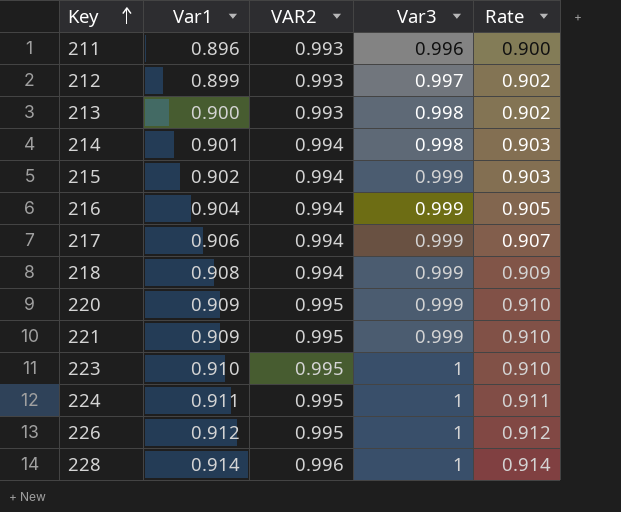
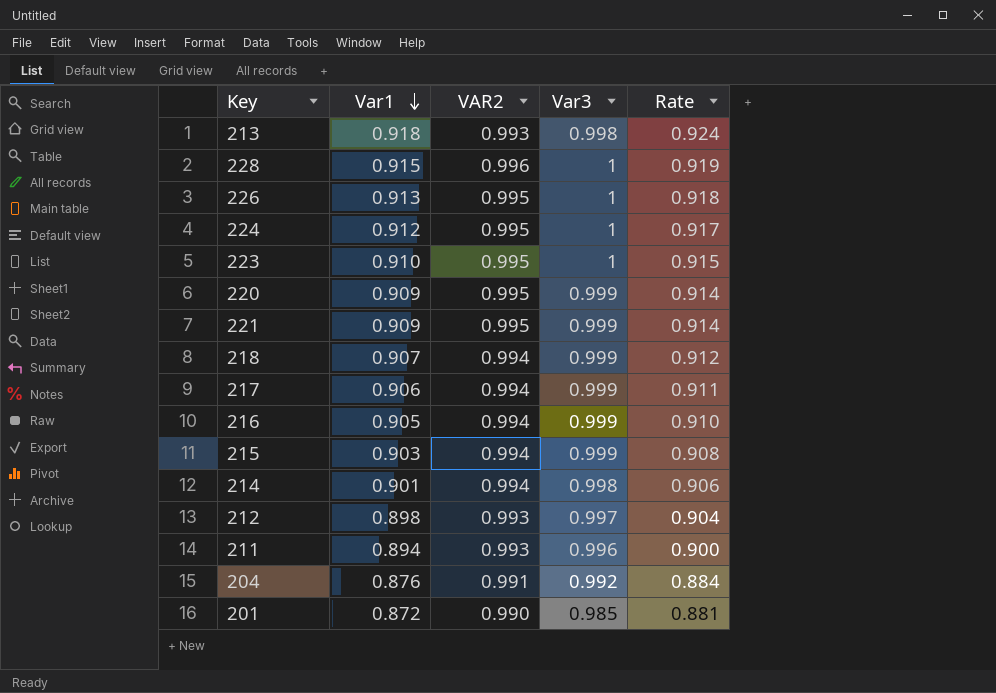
row order: Key ascending -> Var1 descending
column Rate | formula: [Var1] / [Var3] -> [Var1] / [VAR2]
213 | Var1: 0.900 -> 0.918
228 | Var1: 0.914 -> 0.915
226 | Var1: 0.912 -> 0.913
224 | Var1: 0.911 -> 0.912
218 | Var1: 0.908 -> 0.907
216 | Var1: 0.904 -> 0.905
215 | Var1: 0.902 -> 0.903
212 | Var1: 0.899 -> 0.898
211 | Var1: 0.896 -> 0.894
row 204: none -> 0.876 | 0.991 | 0.992 | 0.884
row 201: none -> 0.872 | 0.990 | 0.985 | 0.881

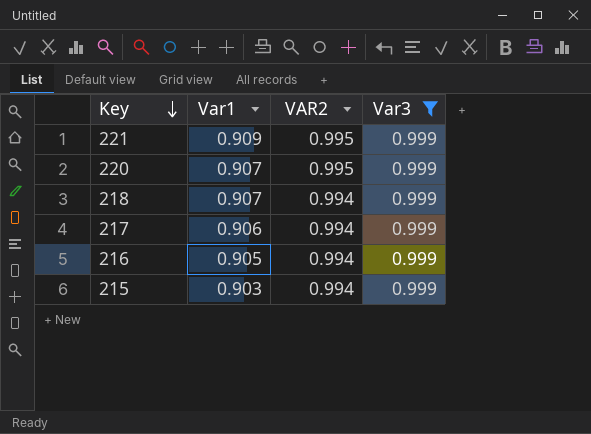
filter: none -> Var3 = 0.999
row order: Var1 descending -> Key descending
column Rate | formula: [Var1] / [VAR2] -> none
220 | Var1: 0.909 -> 0.907

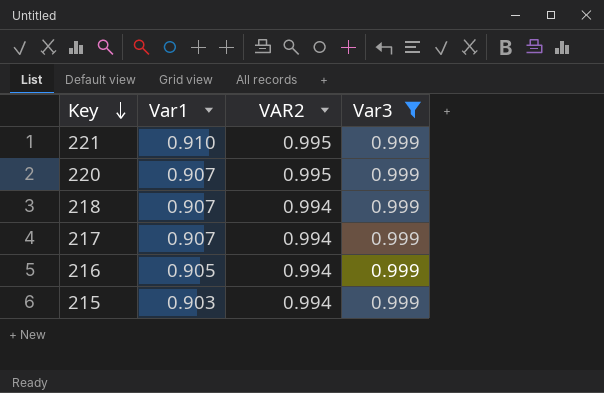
221 | Var1: 0.909 -> 0.910
217 | Var1: 0.906 -> 0.907

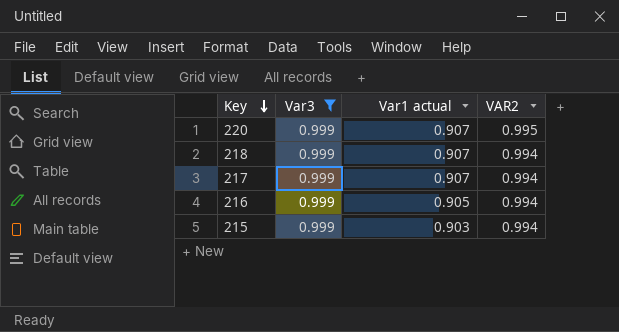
column Var3 | position: 4 -> 2
column name: Var1 -> Var1 actual
row 221: 0.910 | 0.995 | 0.999 -> none

